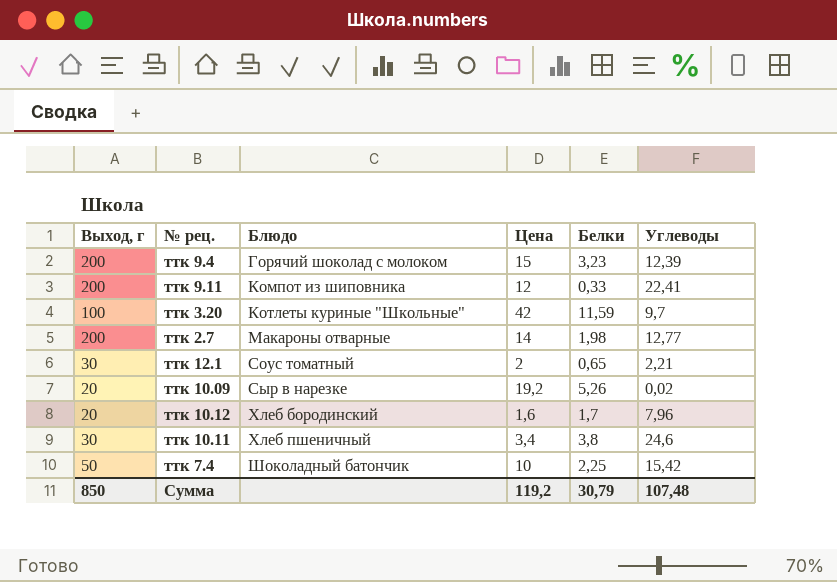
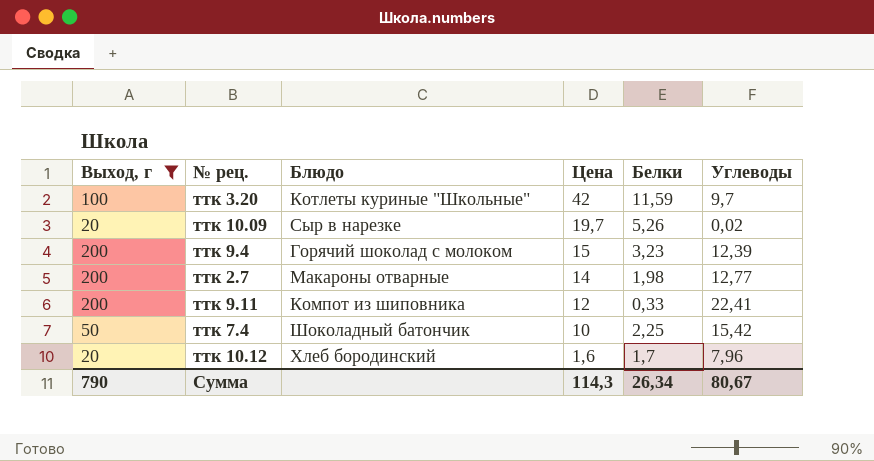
filter: none -> Выход, г != 30
row order: Блюдо ascending -> Цена descending
ттк 10.09 | Цена: 19,2 -> 19,7
Сумма | Выход, г: 850 -> 790
Сумма | Цена: 119,2 -> 114,3
Сумма | Белки: 30,79 -> 26,34
Сумма | Углеводы: 107,48 -> 80,67

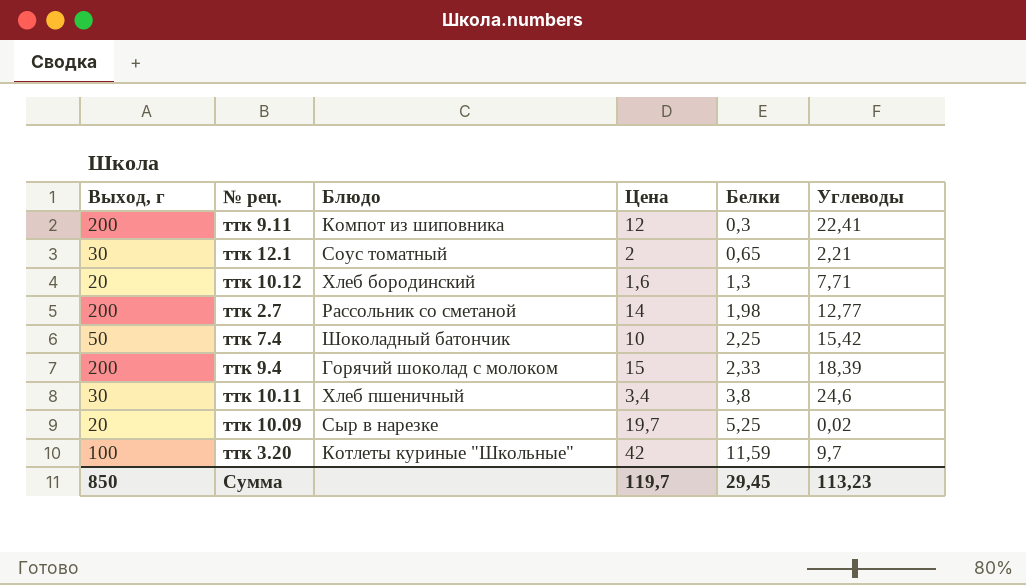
filter: Выход, г != 30 -> none
row order: Цена descending -> Белки ascending
ттк 9.11 | Белки: 0,33 -> 0,3
ттк 10.12 | Белки: 1,7 -> 1,3
ттк 10.12 | Углеводы: 7,96 -> 7,71
ттк 2.7 | Блюдо: Макароны отварные -> Рассольник со сметаной
ттк 9.4 | Белки: 3,23 -> 2,33
ттк 9.4 | Углеводы: 12,39 -> 18,39
ттк 10.09 | Белки: 5,26 -> 5,25
Сумма | Выход, г: 790 -> 850
Сумма | Цена: 114,3 -> 119,7
Сумма | Белки: 26,34 -> 29,45
Сумма | Углеводы: 80,67 -> 113,23

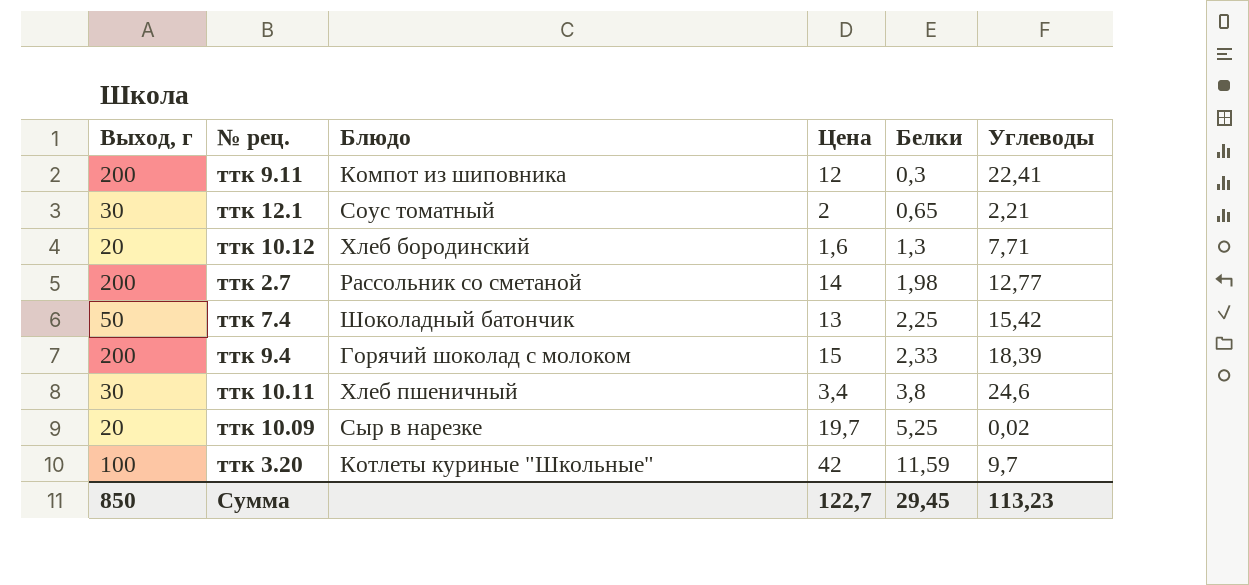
ттк 7.4 | Цена: 10 -> 13
Сумма | Цена: 119,7 -> 122,7

